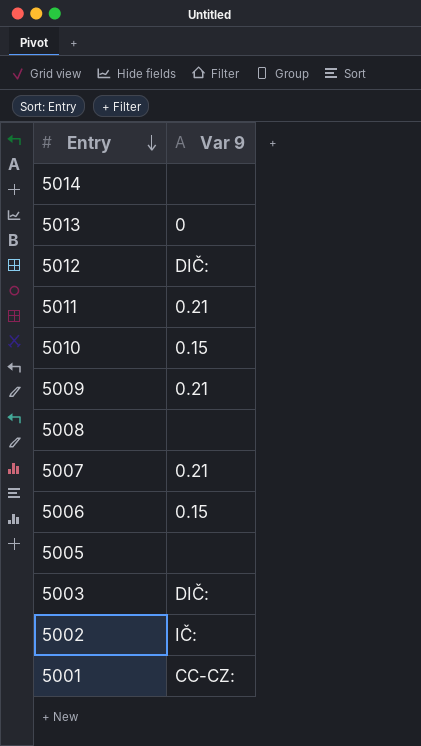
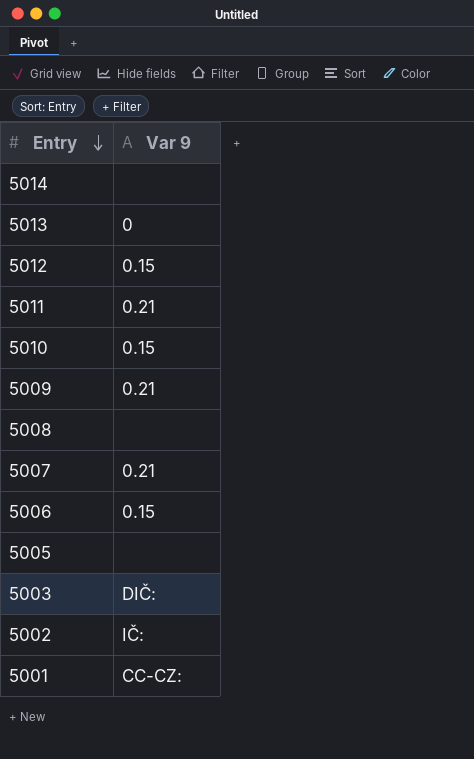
5012 | Var 9: DIČ: -> 0.15

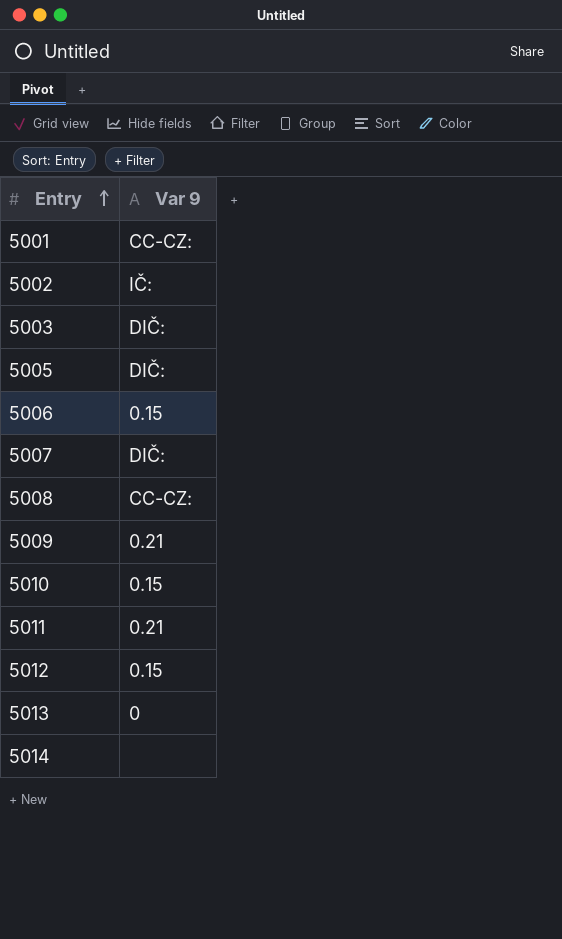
row order: Entry descending -> Entry ascending
5005 | Var 9: none -> DIČ:
5007 | Var 9: 0.21 -> DIČ:
5008 | Var 9: none -> CC-CZ:

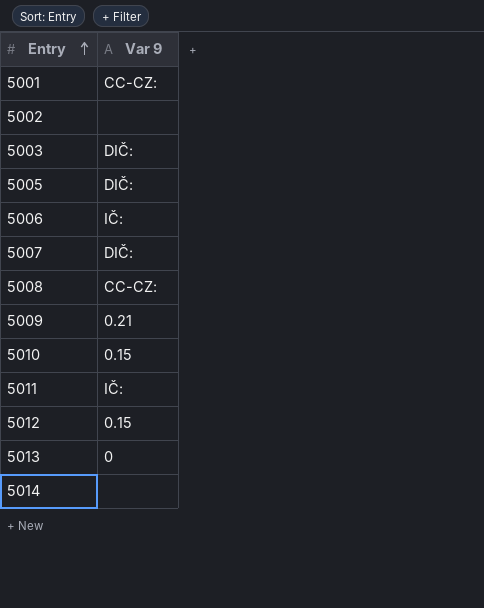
5002 | Var 9: IČ: -> none
5006 | Var 9: 0.15 -> IČ:
5011 | Var 9: 0.21 -> IČ:

